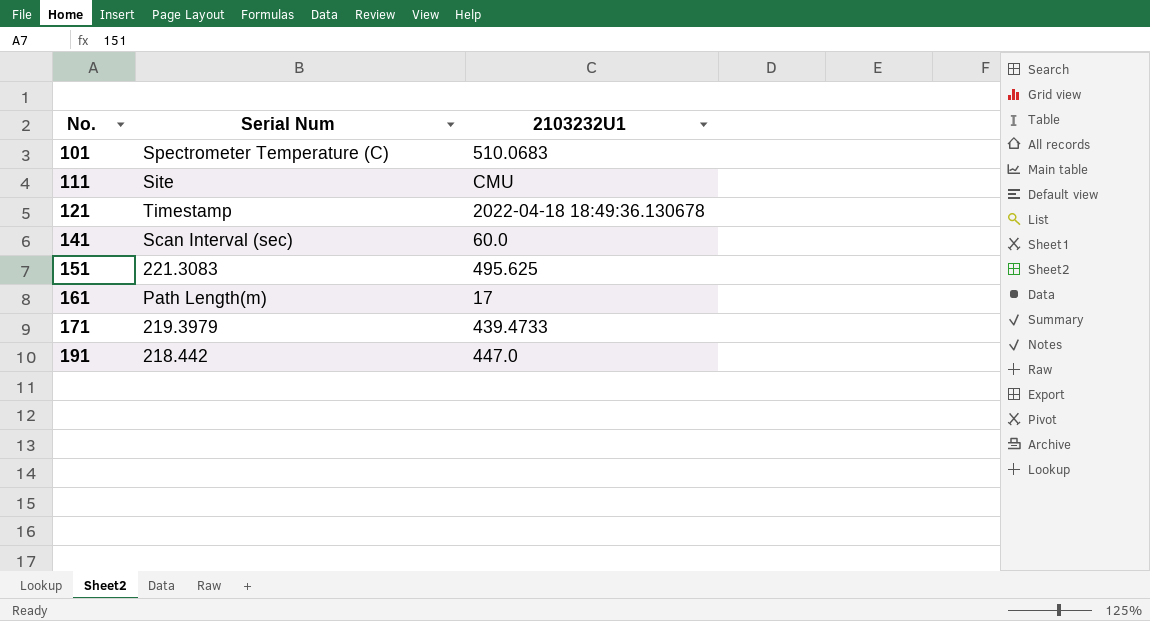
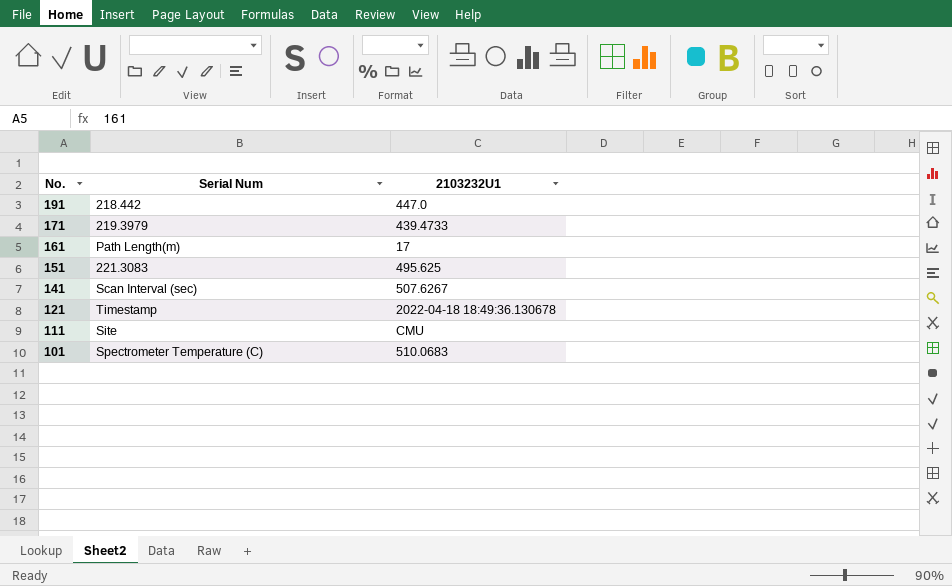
row order: No. ascending -> No. descending
141 | 2103232U1: 60.0 -> 507.6267

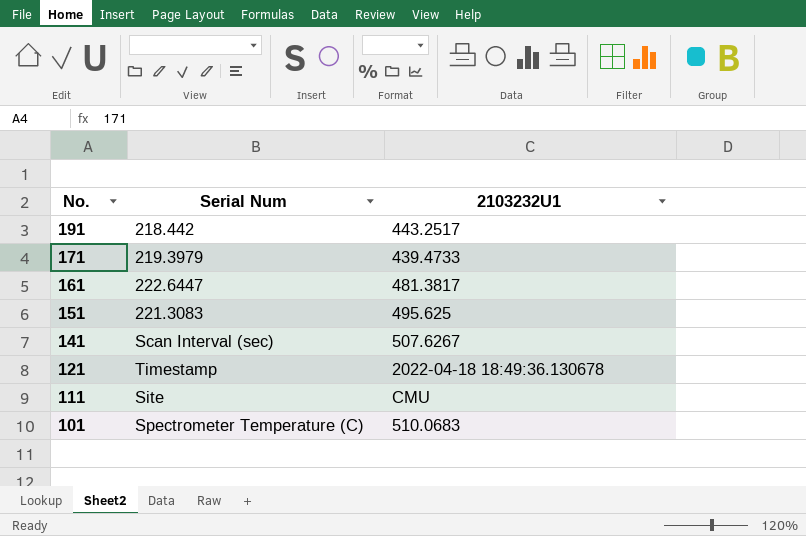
191 | 2103232U1: 447.0 -> 443.2517
161 | Serial Num: Path Length(m) -> 222.6447
161 | 2103232U1: 17 -> 481.3817

